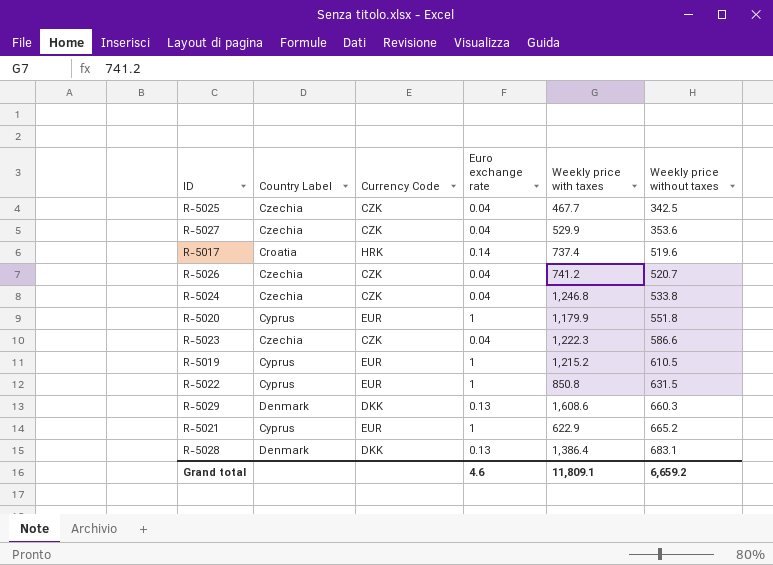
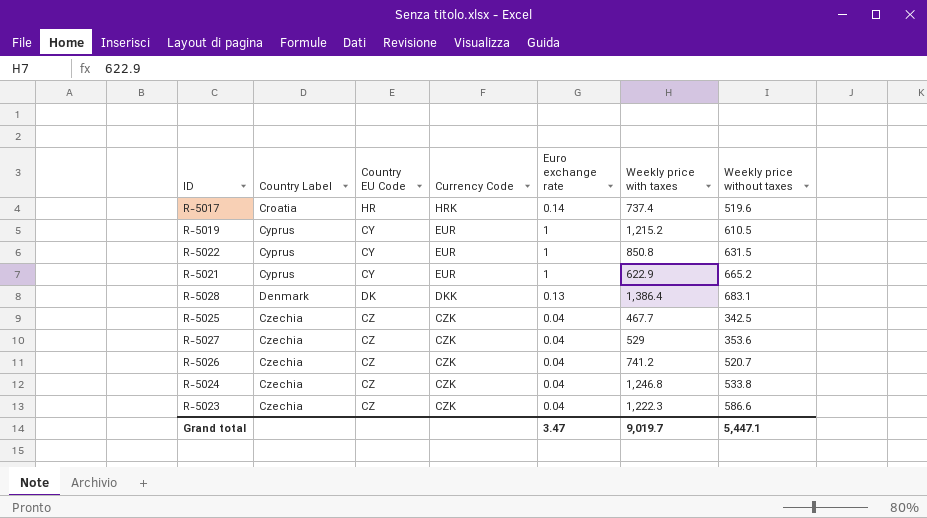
row order: Weekly price without taxes ascending -> Currency Code descending
column Country EU Code | position: none -> 3
row R-5020: Cyprus | EUR | 1 | 1,179.9 | 551.8 -> none
row R-5029: Denmark | DKK | 0.13 | 1,608.6 | 660.3 -> none
R-5027 | Weekly price with taxes: 529.9 -> 529
Grand total | Euro exchange rate: 4.6 -> 3.47
Grand total | Weekly price with taxes: 11,809.1 -> 9,019.7
Grand total | Weekly price without taxes: 6,659.2 -> 5,447.1

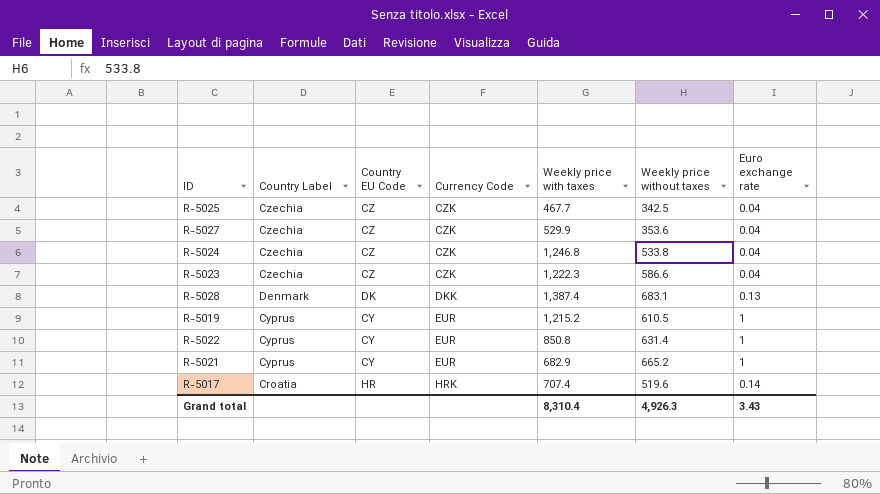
row order: Currency Code descending -> Currency Code ascending
column Euro exchange rate | position: 5 -> 7
row R-5026: Czechia | CZ | CZK | 0.04 | 741.2 | 520.7 -> none
R-5027 | Weekly price with taxes: 529 -> 529.9
R-5028 | Weekly price with taxes: 1,386.4 -> 1,387.4
R-5022 | Weekly price without taxes: 631.5 -> 631.4
R-5021 | Weekly price with taxes: 622.9 -> 682.9
R-5017 | Weekly price with taxes: 737.4 -> 707.4
Grand total | Weekly price with taxes: 9,019.7 -> 8,310.4
Grand total | Weekly price without taxes: 5,447.1 -> 4,926.3
Grand total | Euro exchange rate: 3.47 -> 3.43

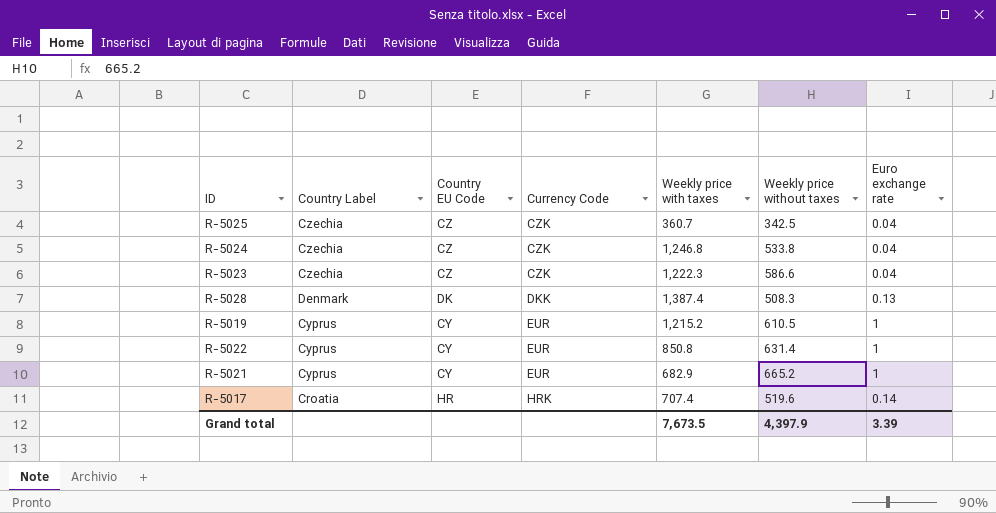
row R-5027: Czechia | CZ | CZK | 529.9 | 353.6 | 0.04 -> none
R-5025 | Weekly price with taxes: 467.7 -> 360.7
R-5028 | Weekly price without taxes: 683.1 -> 508.3
Grand total | Weekly price with taxes: 8,310.4 -> 7,673.5
Grand total | Weekly price without taxes: 4,926.3 -> 4,397.9
Grand total | Euro exchange rate: 3.43 -> 3.39

